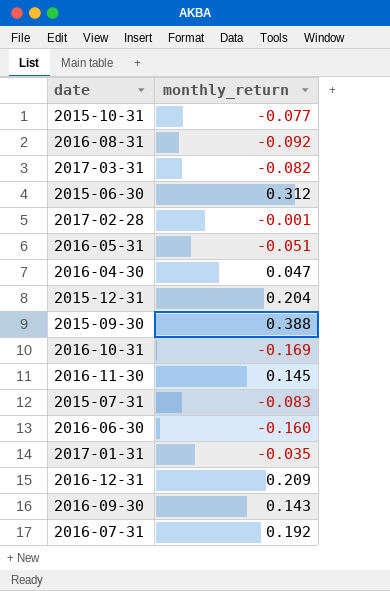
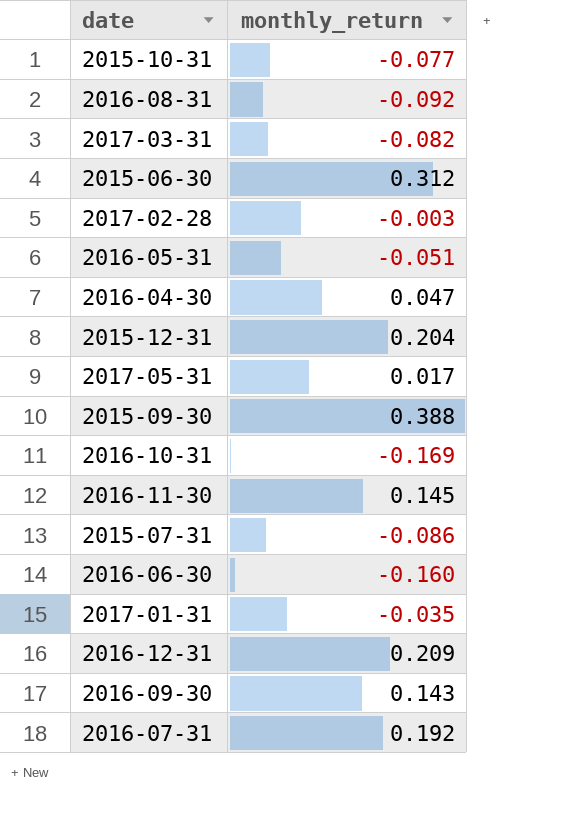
2017-02-28 | monthly_return: -0.001 -> -0.003
row 2017-05-31: none -> 0.017
2015-07-31 | monthly_return: -0.083 -> -0.086

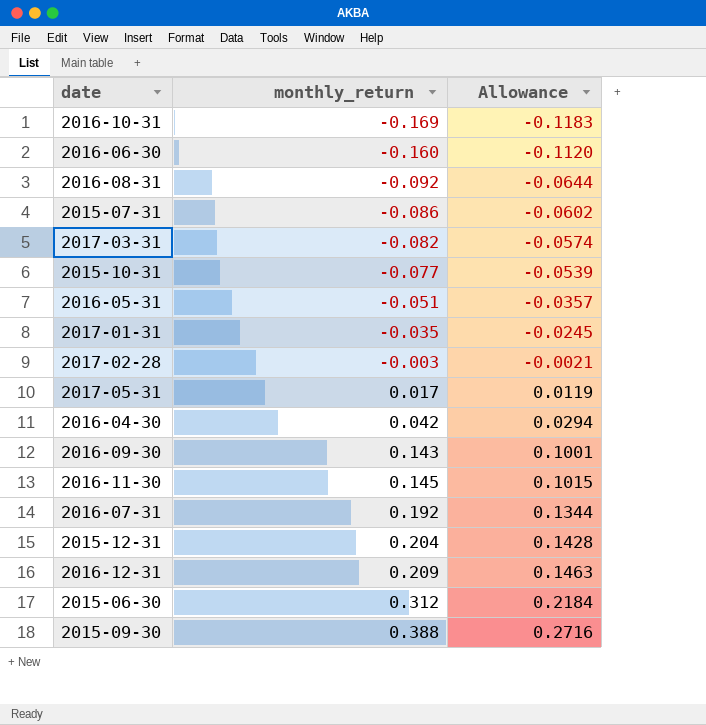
row order: none -> monthly_return ascending
column Allowance | formula: none -> [monthly_return] * 0.7
2016-04-30 | monthly_return: 0.047 -> 0.042

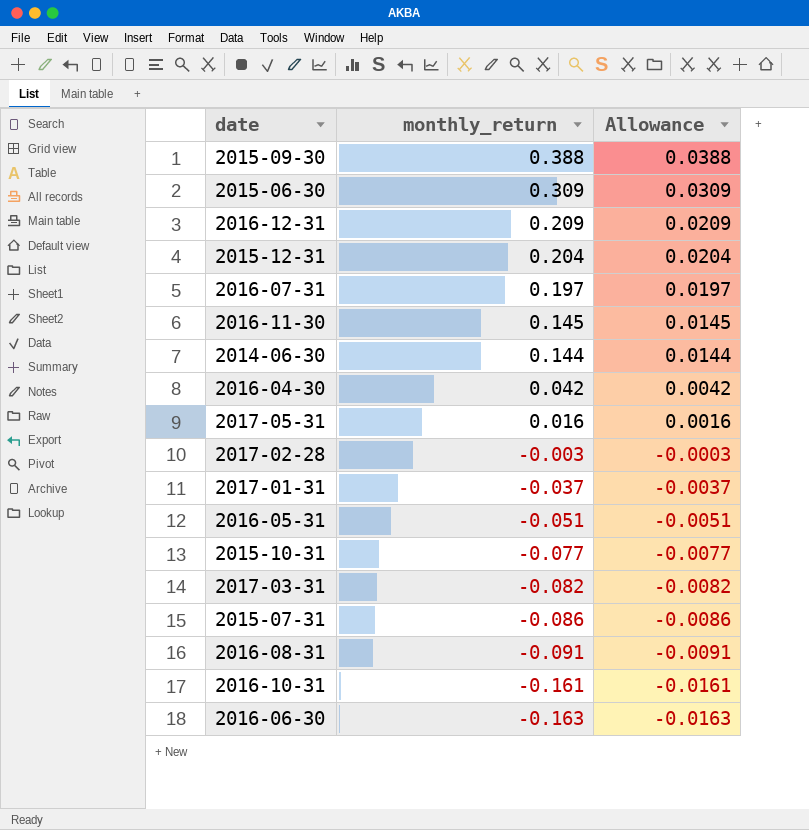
row order: monthly_return ascending -> monthly_return descending
column Allowance | formula: [monthly_return] * 0.7 -> [monthly_return] * 0.1
row 2016-09-30: 0.143 | 0.1001 -> none
2015-06-30 | monthly_return: 0.312 -> 0.309
2016-07-31 | monthly_return: 0.192 -> 0.197
row 2014-06-30: none -> 0.144 | 0.0144
2017-05-31 | monthly_return: 0.017 -> 0.016
2017-01-31 | monthly_return: -0.035 -> -0.037
2016-08-31 | monthly_return: -0.092 -> -0.091
2016-10-31 | monthly_return: -0.169 -> -0.161
2016-06-30 | monthly_return: -0.160 -> -0.163

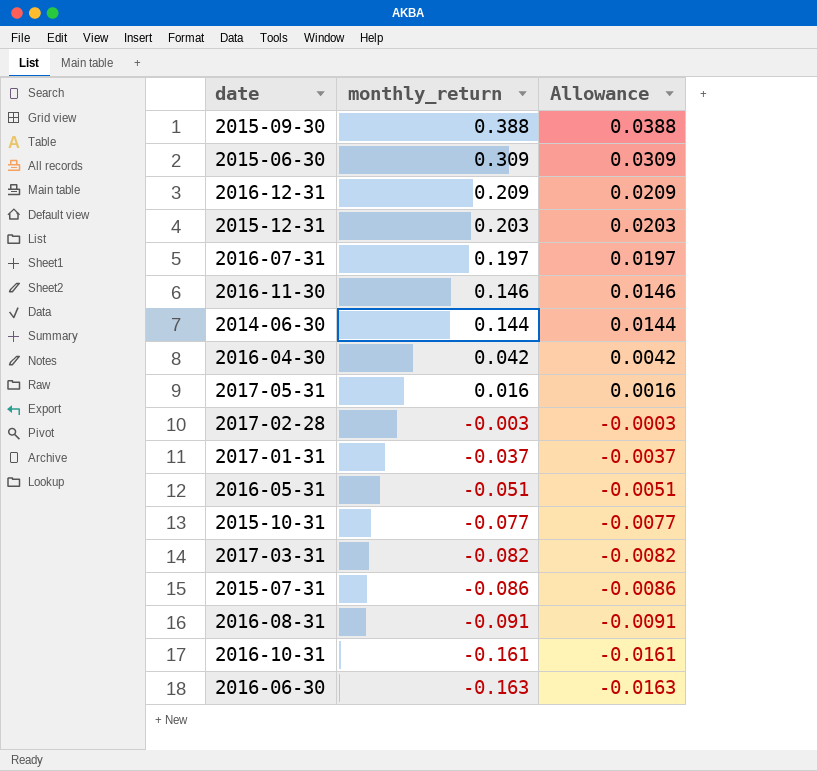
2015-12-31 | monthly_return: 0.204 -> 0.203
2015-12-31 | Allowance: 0.0204 -> 0.0203
2016-11-30 | monthly_return: 0.145 -> 0.146
2016-11-30 | Allowance: 0.0145 -> 0.0146

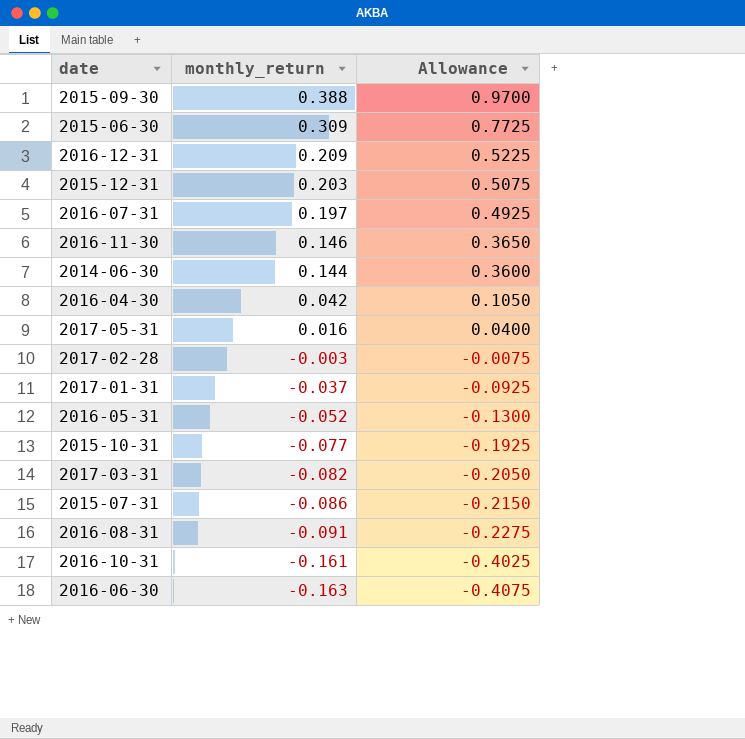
column Allowance | formula: [monthly_return] * 0.1 -> [monthly_return] * 2.5
2016-05-31 | monthly_return: -0.051 -> -0.052

